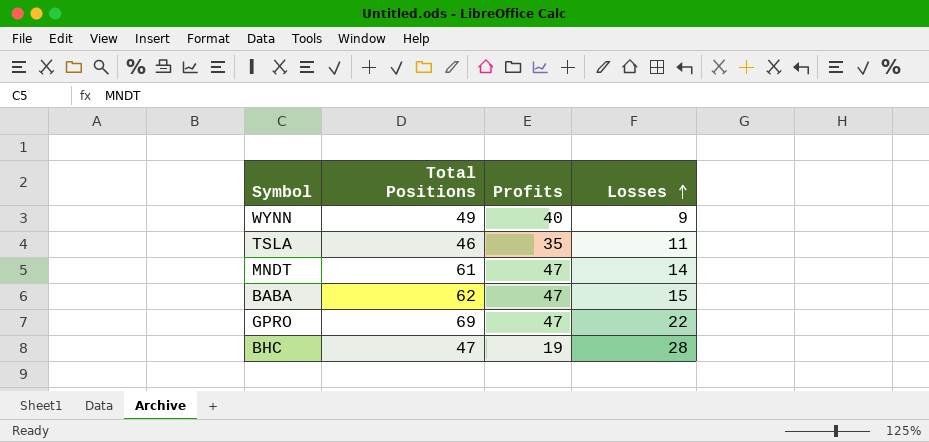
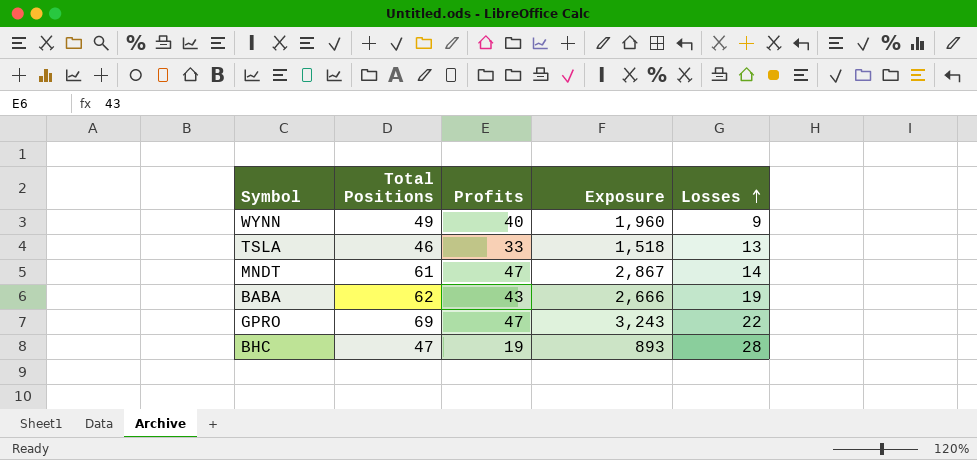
column Exposure | formula: none -> [Total Positions] * [Profits]
TSLA | Profits: 35 -> 33
TSLA | Losses: 11 -> 13
BABA | Profits: 47 -> 43
BABA | Losses: 15 -> 19

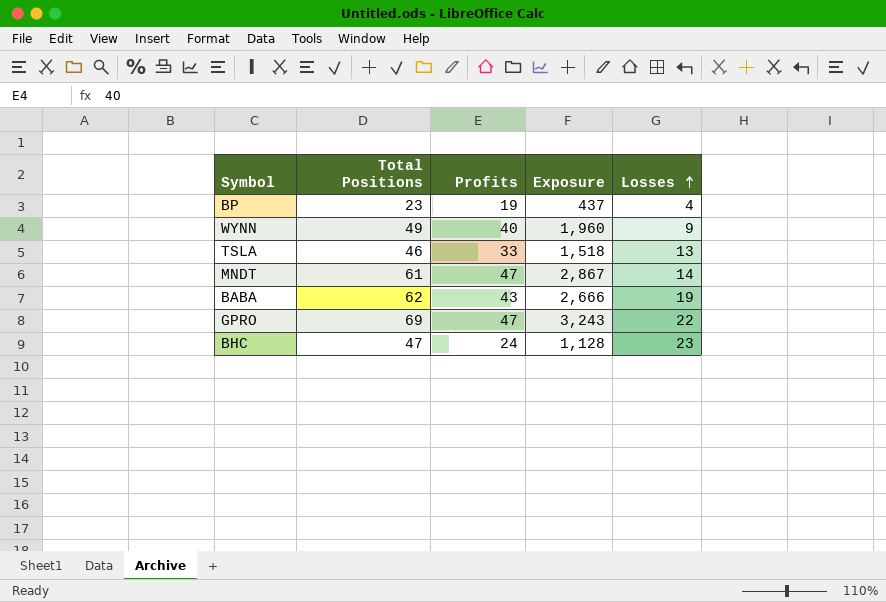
row BP: none -> 23 | 19 | 437 | 4
BHC | Profits: 19 -> 24
BHC | Exposure: 893 -> 1,128
BHC | Losses: 28 -> 23

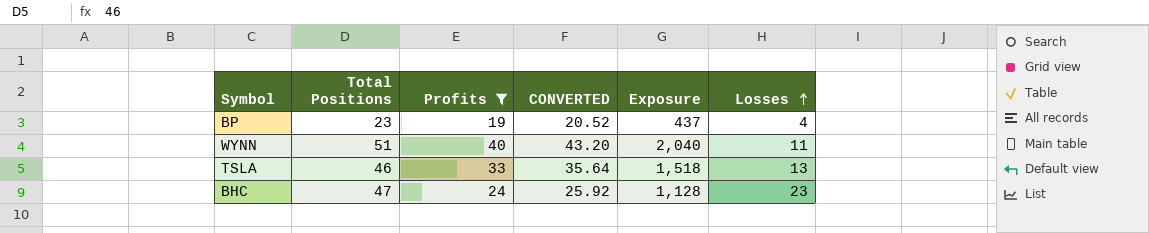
filter: none -> Profits <= 40
column CONVERTED | formula: none -> [Profits] * 1.08
WYNN | Total Positions: 49 -> 51
WYNN | Exposure: 1,960 -> 2,040
WYNN | Losses: 9 -> 11

